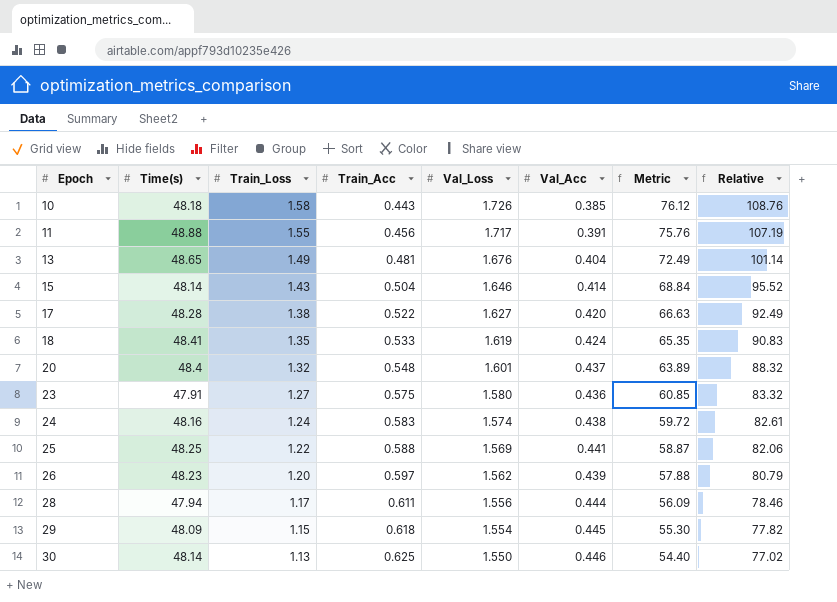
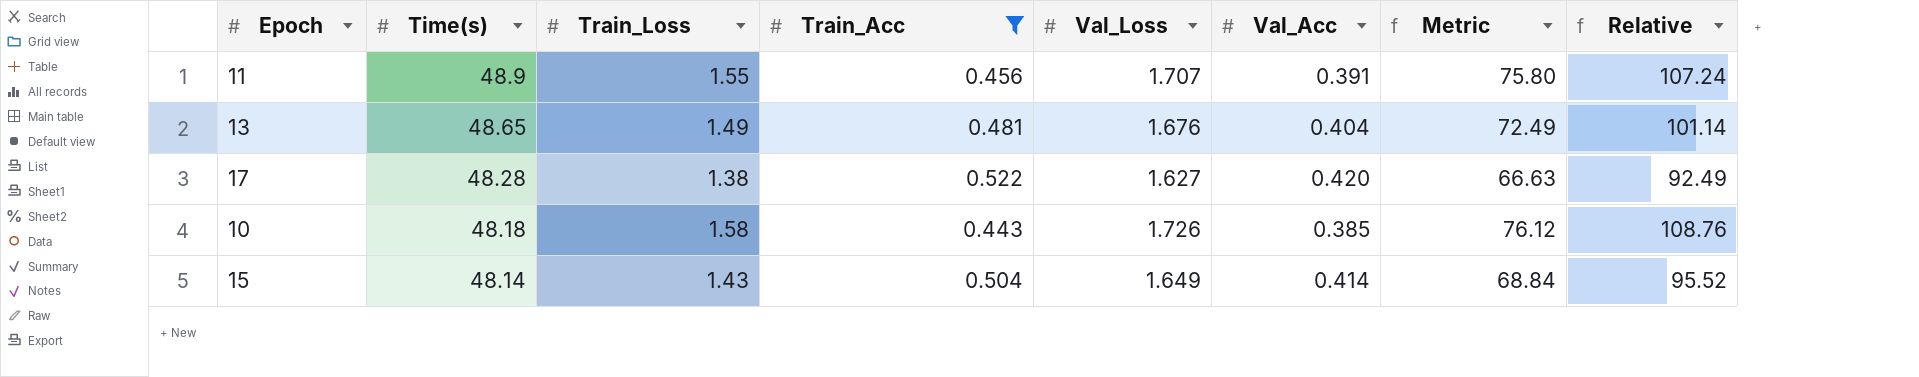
filter: none -> Train_Acc <= 0.522
row order: Epoch ascending -> Time(s) descending
11 | Time(s): 48.88 -> 48.9
11 | Val_Loss: 1.717 -> 1.707
11 | Metric: 75.76 -> 75.80
11 | Relative: 107.19 -> 107.24
15 | Val_Loss: 1.646 -> 1.649

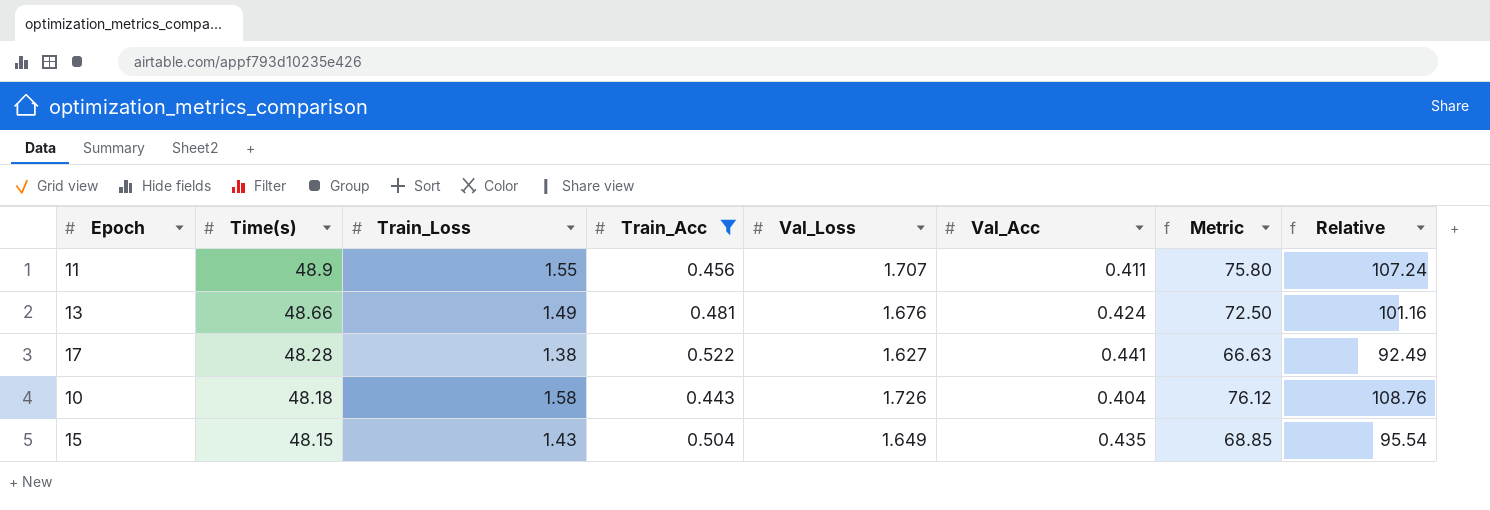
11 | Val_Acc: 0.391 -> 0.411
13 | Time(s): 48.65 -> 48.66
13 | Val_Acc: 0.404 -> 0.424
13 | Metric: 72.49 -> 72.50
13 | Relative: 101.14 -> 101.16
17 | Val_Acc: 0.420 -> 0.441
10 | Val_Acc: 0.385 -> 0.404
15 | Time(s): 48.14 -> 48.15
15 | Val_Acc: 0.414 -> 0.435
15 | Metric: 68.84 -> 68.85
15 | Relative: 95.52 -> 95.54

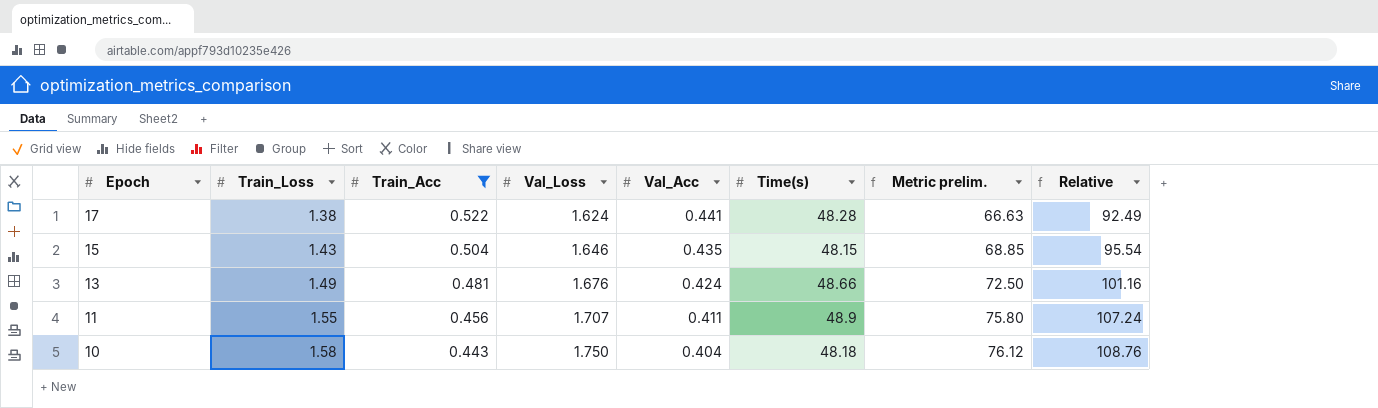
row order: Time(s) descending -> Epoch descending
column Time(s) | position: 2 -> 6
column name: Metric -> Metric prelim.
17 | Val_Loss: 1.627 -> 1.624
15 | Val_Loss: 1.649 -> 1.646
10 | Val_Loss: 1.726 -> 1.750

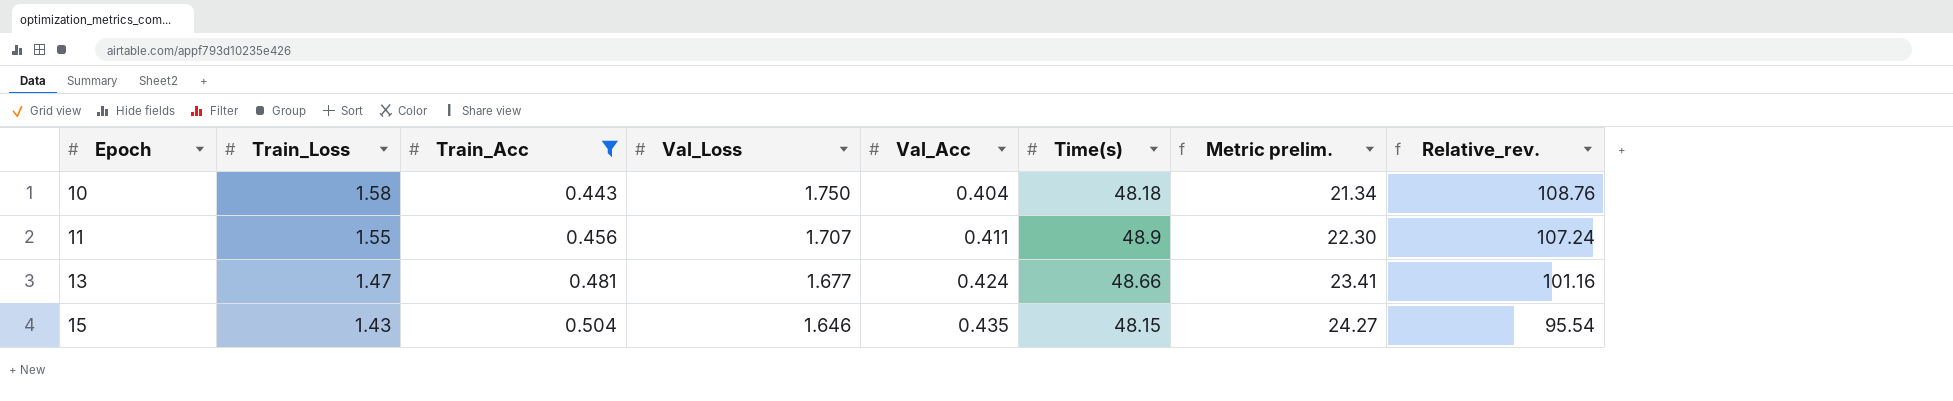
row order: Epoch descending -> Epoch ascending
column Metric prelim. | formula: [Train_Loss] * [Time(s)] -> [Train_Acc] * [Time(s)]
column name: Relative -> Relative_rev.
row 17: 1.38 | 0.522 | 1.624 | 0.441 | 48.28 | 66.63 | 92.49 -> none
13 | Train_Loss: 1.49 -> 1.47
13 | Val_Loss: 1.676 -> 1.677

